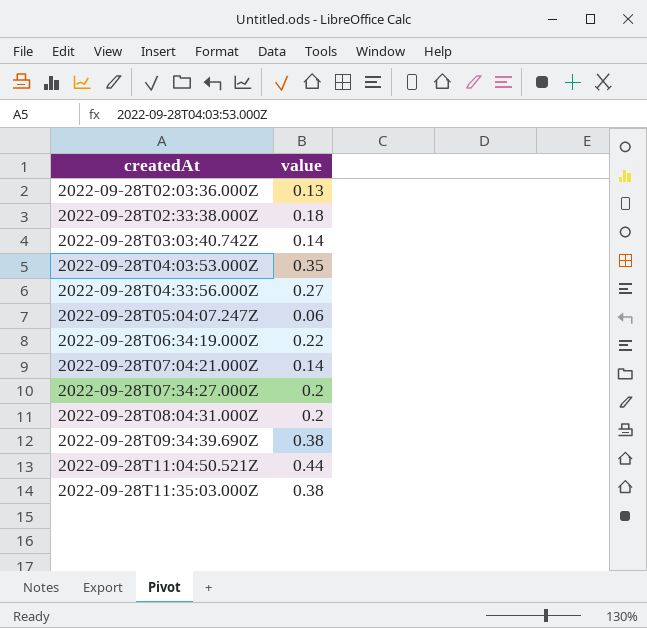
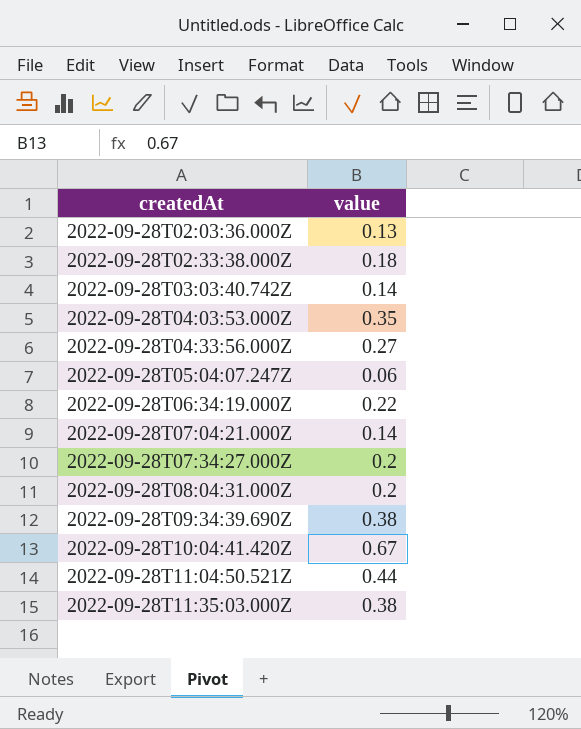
row 2022-09-28T10:04:41.420Z: none -> 0.67

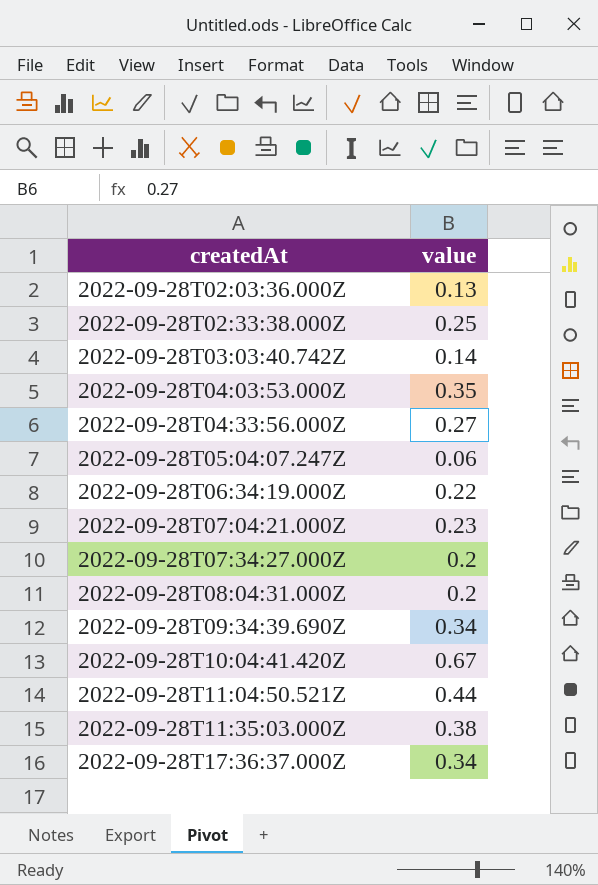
2022-09-28T02:33:38.000Z | value: 0.18 -> 0.25
2022-09-28T07:04:21.000Z | value: 0.14 -> 0.23
2022-09-28T09:34:39.690Z | value: 0.38 -> 0.34
row 2022-09-28T17:36:37.000Z: none -> 0.34

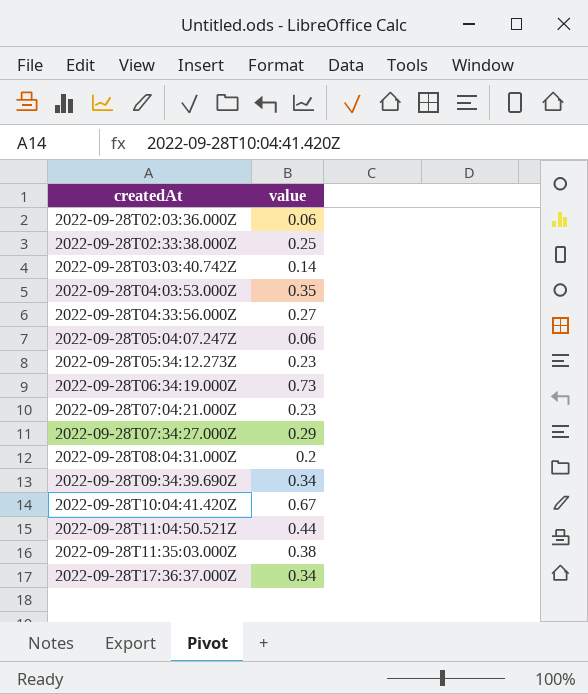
2022-09-28T02:03:36.000Z | value: 0.13 -> 0.06
row 2022-09-28T05:34:12.273Z: none -> 0.23
2022-09-28T06:34:19.000Z | value: 0.22 -> 0.73
2022-09-28T07:34:27.000Z | value: 0.2 -> 0.29

